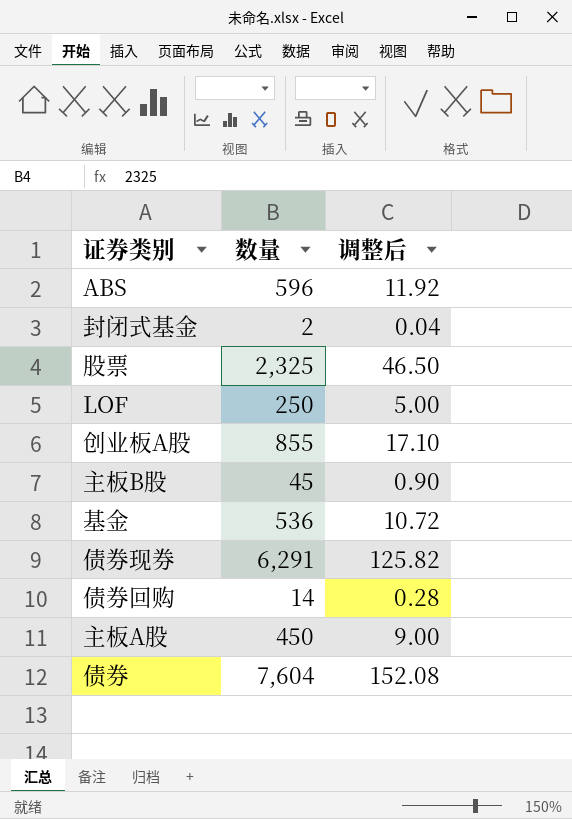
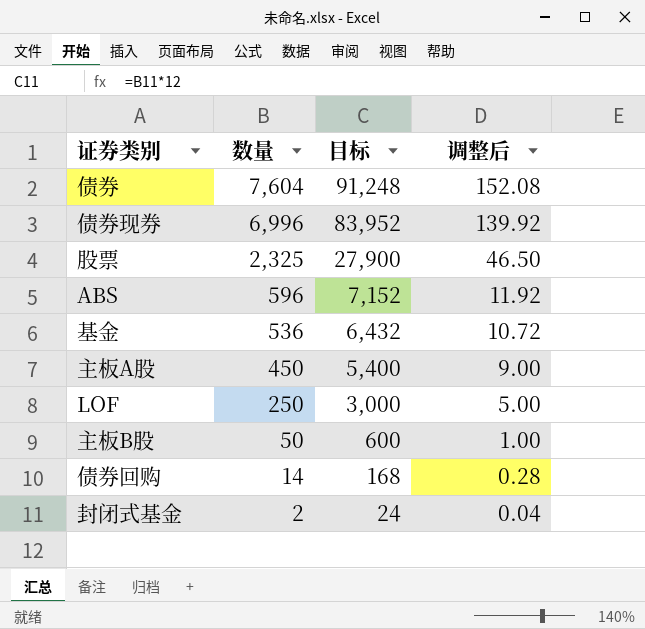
row order: none -> 数量 descending
column 目标 | formula: none -> [数量] * 12
row 创业板A股: 855 | 17.10 -> none
债券现券 | 数量: 6,291 -> 6,996
债券现券 | 调整后: 125.82 -> 139.92
主板B股 | 数量: 45 -> 50
主板B股 | 调整后: 0.90 -> 1.00

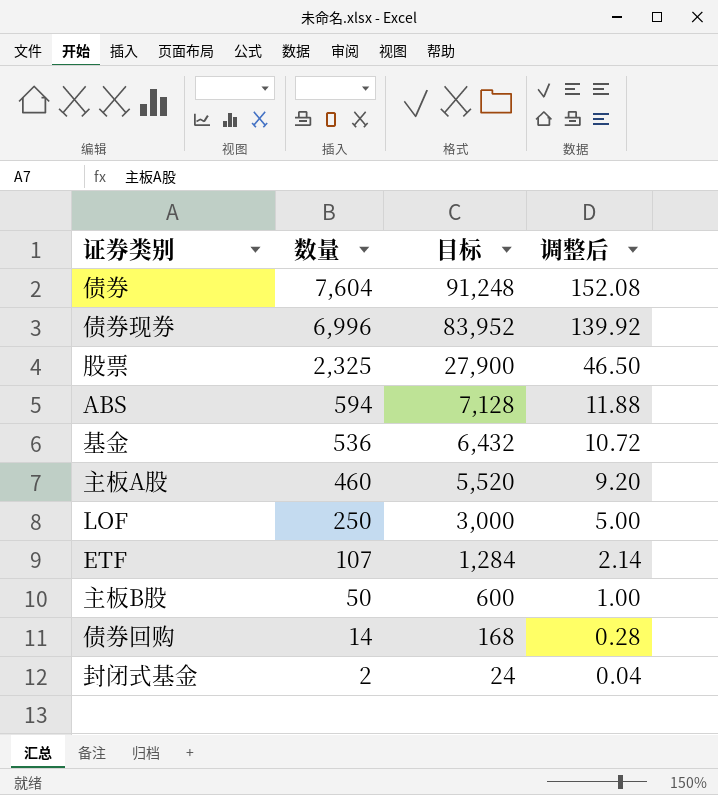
ABS | 数量: 596 -> 594
ABS | 目标: 7,152 -> 7,128
ABS | 调整后: 11.92 -> 11.88
主板A股 | 数量: 450 -> 460
主板A股 | 目标: 5,400 -> 5,520
主板A股 | 调整后: 9.00 -> 9.20
row ETF: none -> 107 | 1,284 | 2.14

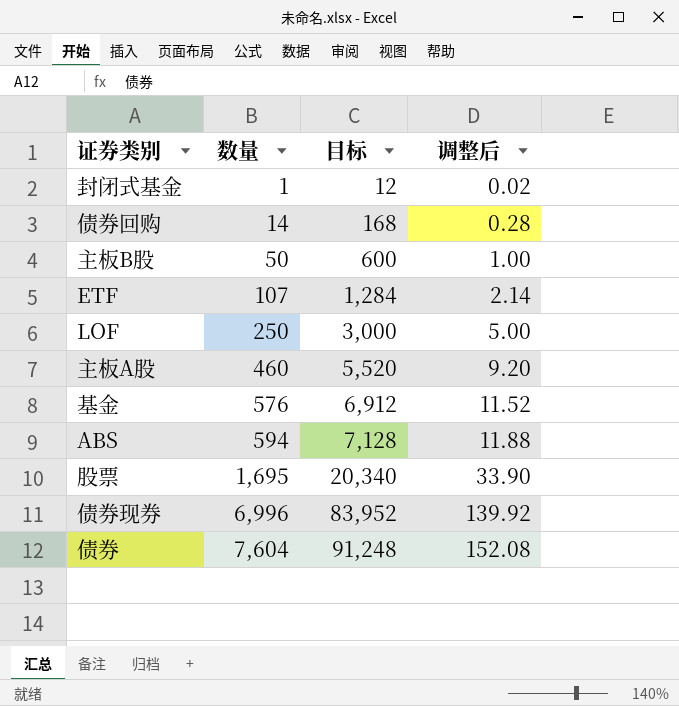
row order: 数量 descending -> 数量 ascending
封闭式基金 | 数量: 2 -> 1
封闭式基金 | 目标: 24 -> 12
封闭式基金 | 调整后: 0.04 -> 0.02
基金 | 数量: 536 -> 576
基金 | 目标: 6,432 -> 6,912
基金 | 调整后: 10.72 -> 11.52
股票 | 数量: 2,325 -> 1,695
股票 | 目标: 27,900 -> 20,340
股票 | 调整后: 46.50 -> 33.90

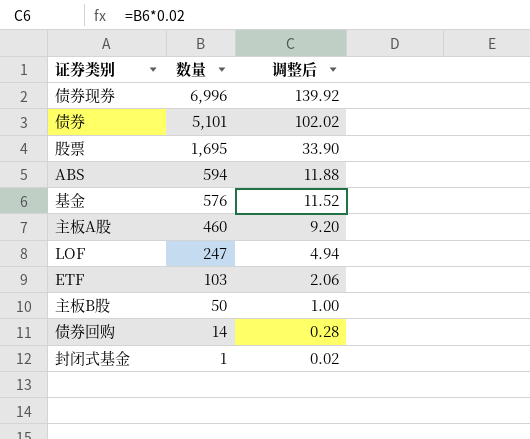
row order: 数量 ascending -> 数量 descending
column 目标 | formula: [数量] * 12 -> none
债券 | 数量: 7,604 -> 5,101
债券 | 调整后: 152.08 -> 102.02
LOF | 数量: 250 -> 247
LOF | 调整后: 5.00 -> 4.94
ETF | 数量: 107 -> 103
ETF | 调整后: 2.14 -> 2.06

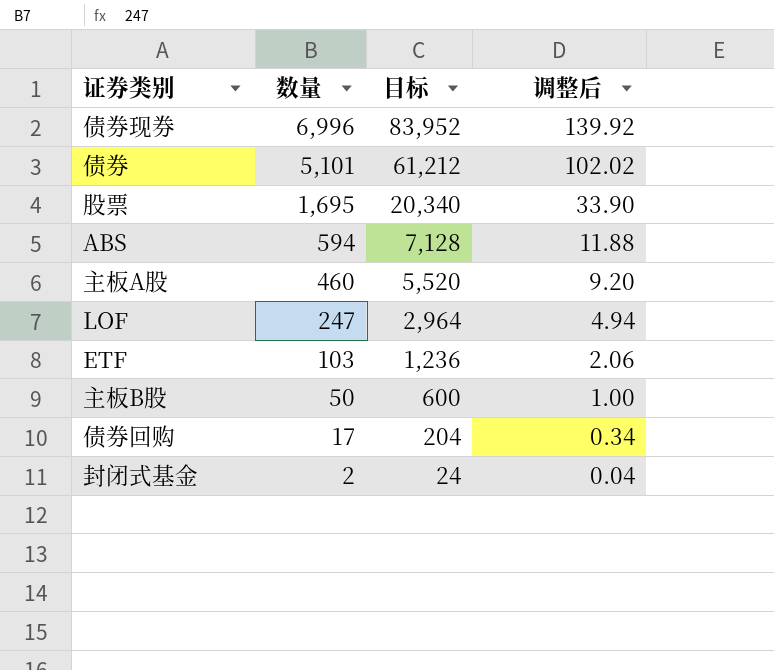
column 目标 | formula: none -> [数量] * 12
row 基金: 576 | 11.52 -> none
债券回购 | 数量: 14 -> 17
债券回购 | 调整后: 0.28 -> 0.34
封闭式基金 | 数量: 1 -> 2
封闭式基金 | 调整后: 0.02 -> 0.04

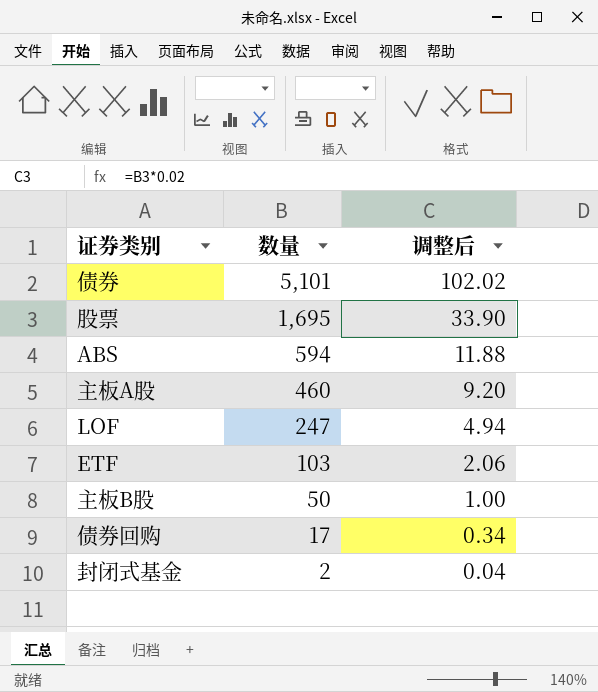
column 目标 | formula: [数量] * 12 -> none
row 债券现券: 6,996 | 83,952 | 139.92 -> none

